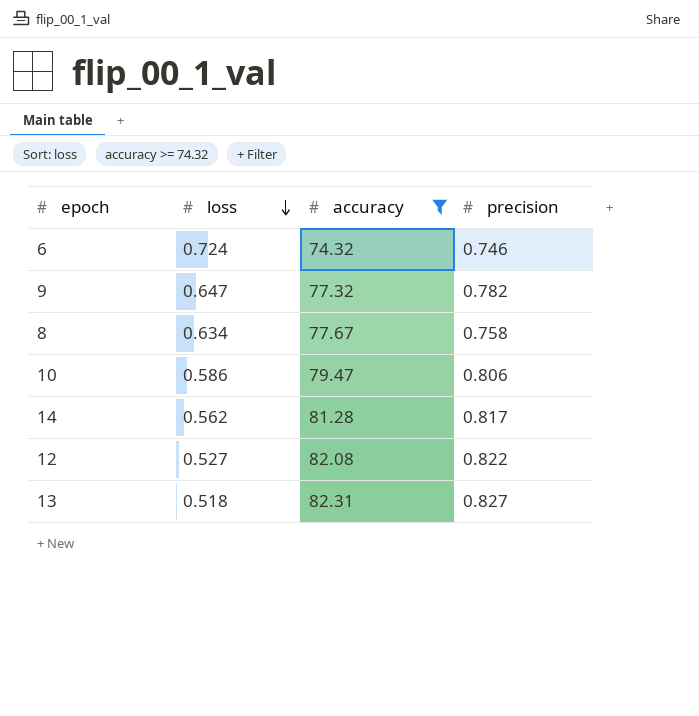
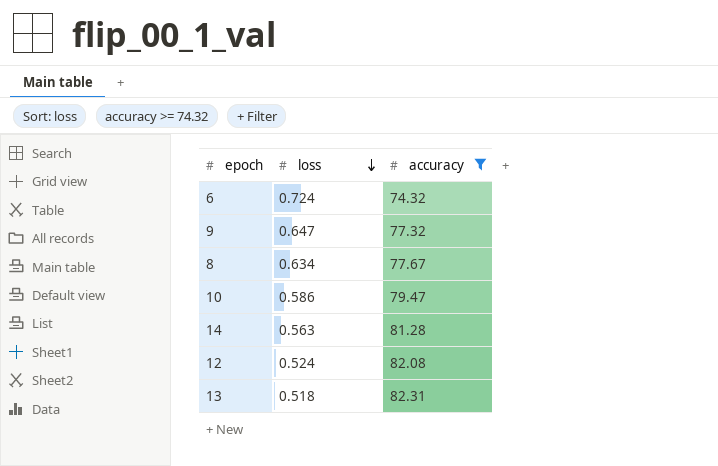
column precision | position: 4 -> none
14 | loss: 0.562 -> 0.563
12 | loss: 0.527 -> 0.524

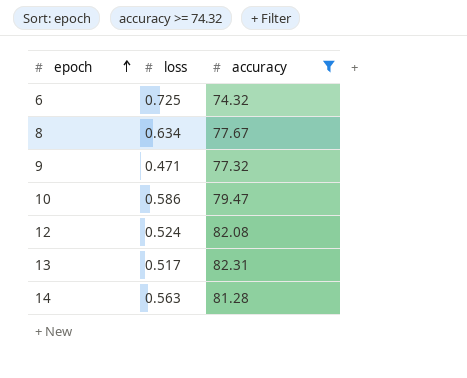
row order: loss descending -> epoch ascending
6 | loss: 0.724 -> 0.725
9 | loss: 0.647 -> 0.471
13 | loss: 0.518 -> 0.517

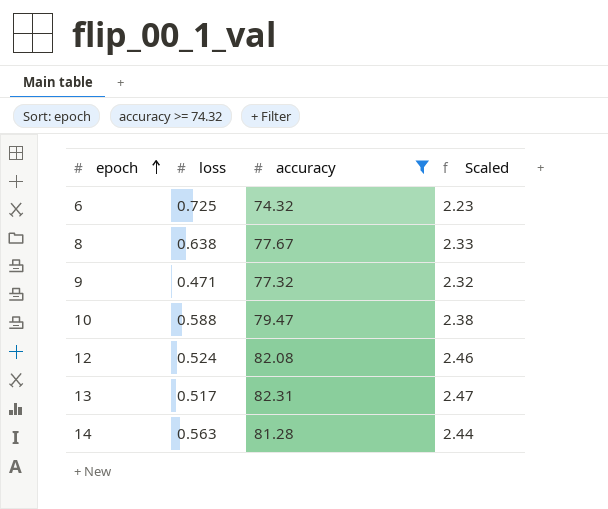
column Scaled | formula: none -> [accuracy] * 0.03
8 | loss: 0.634 -> 0.638
10 | loss: 0.586 -> 0.588

